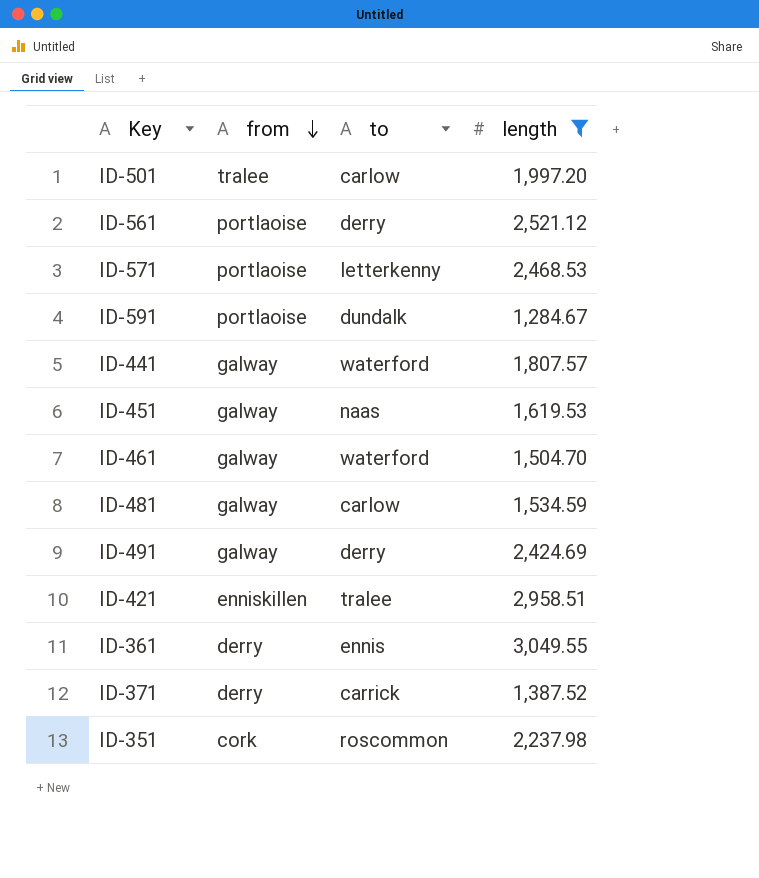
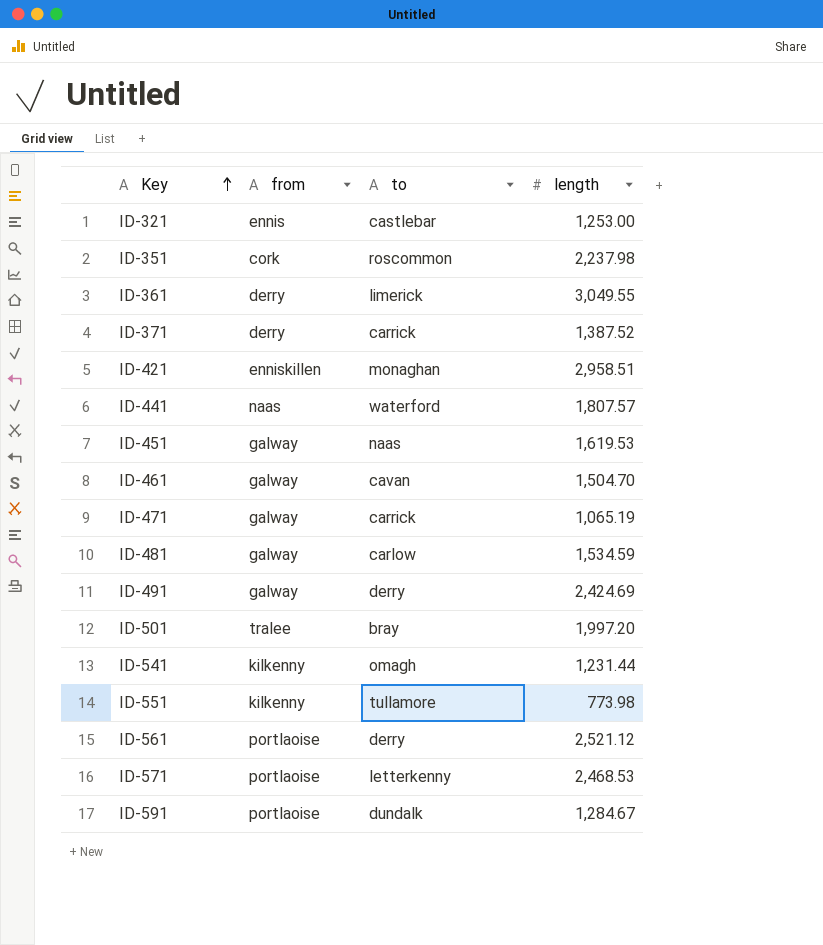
filter: length >= 1,284.67 -> none
row order: from descending -> Key ascending
ID-361 | to: ennis -> limerick
ID-421 | to: tralee -> monaghan
ID-441 | from: galway -> naas
ID-461 | to: waterford -> cavan
ID-501 | to: carlow -> bray

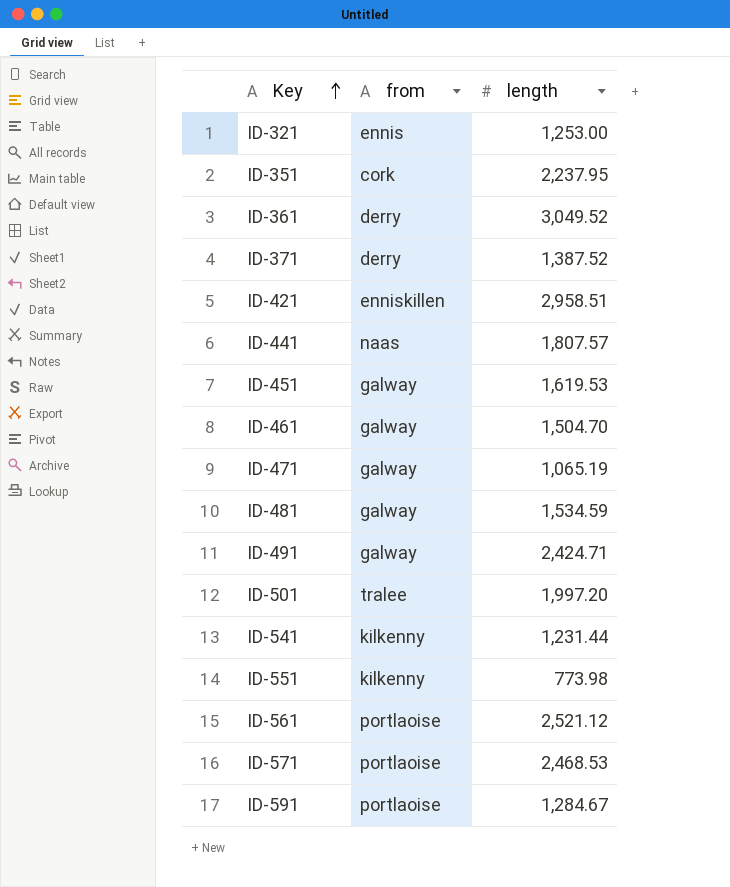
column to | position: 3 -> none
ID-351 | length: 2,237.98 -> 2,237.95
ID-361 | length: 3,049.55 -> 3,049.52
ID-491 | length: 2,424.69 -> 2,424.71

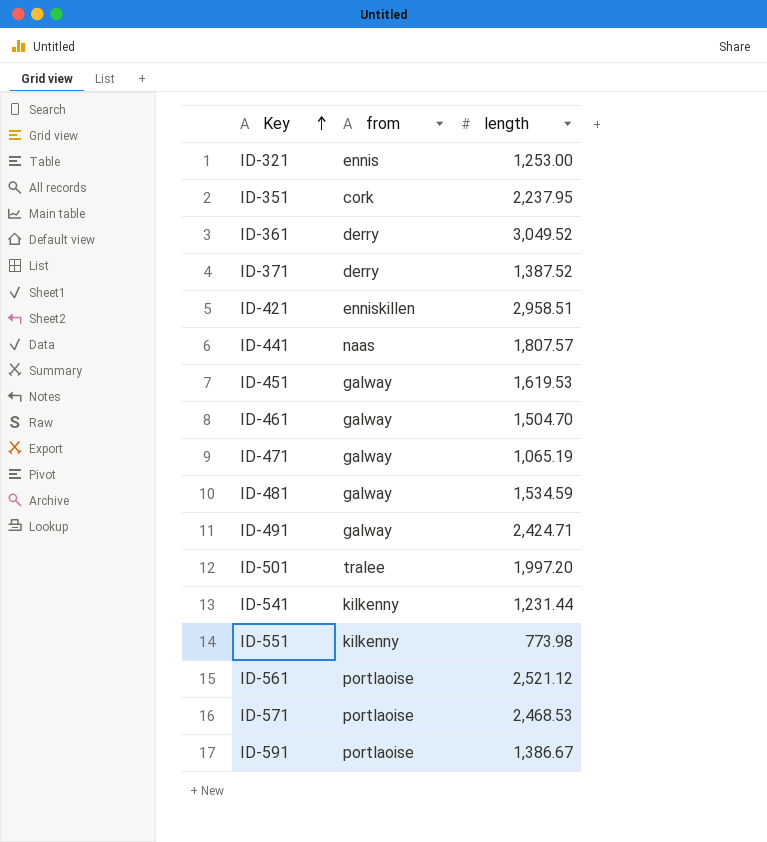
ID-591 | length: 1,284.67 -> 1,386.67

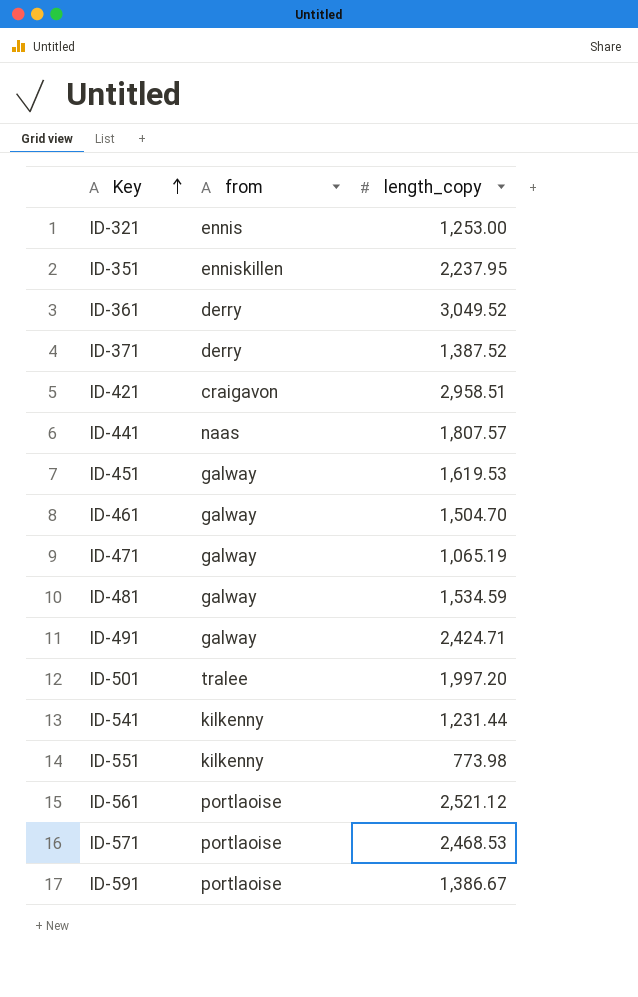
column name: length -> length_copy
ID-351 | from: cork -> enniskillen
ID-421 | from: enniskillen -> craigavon

